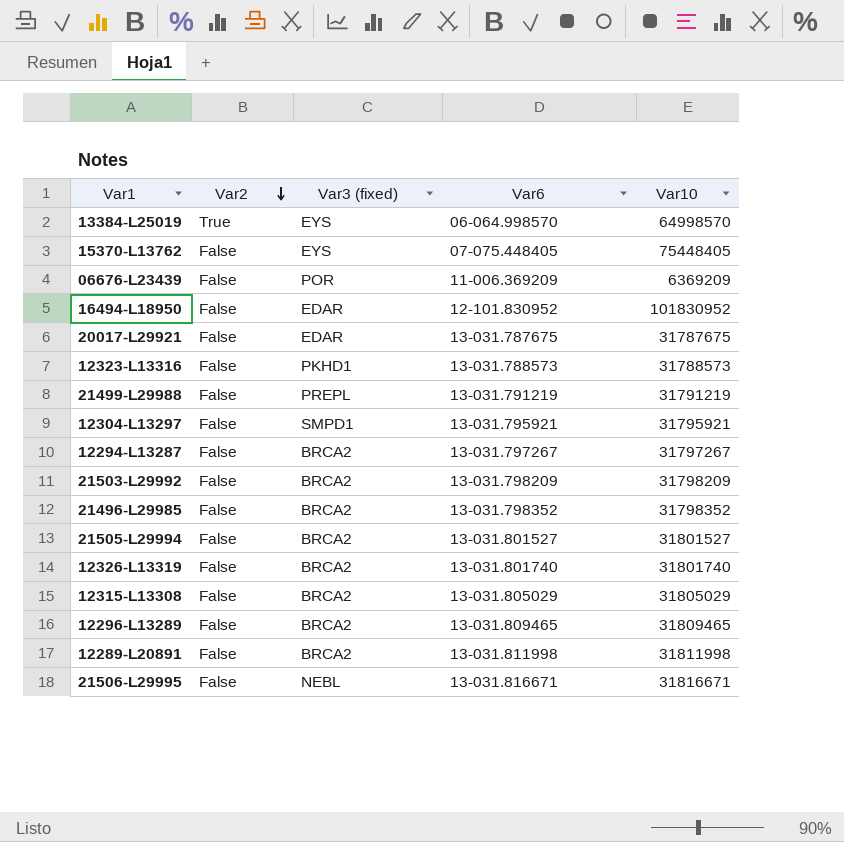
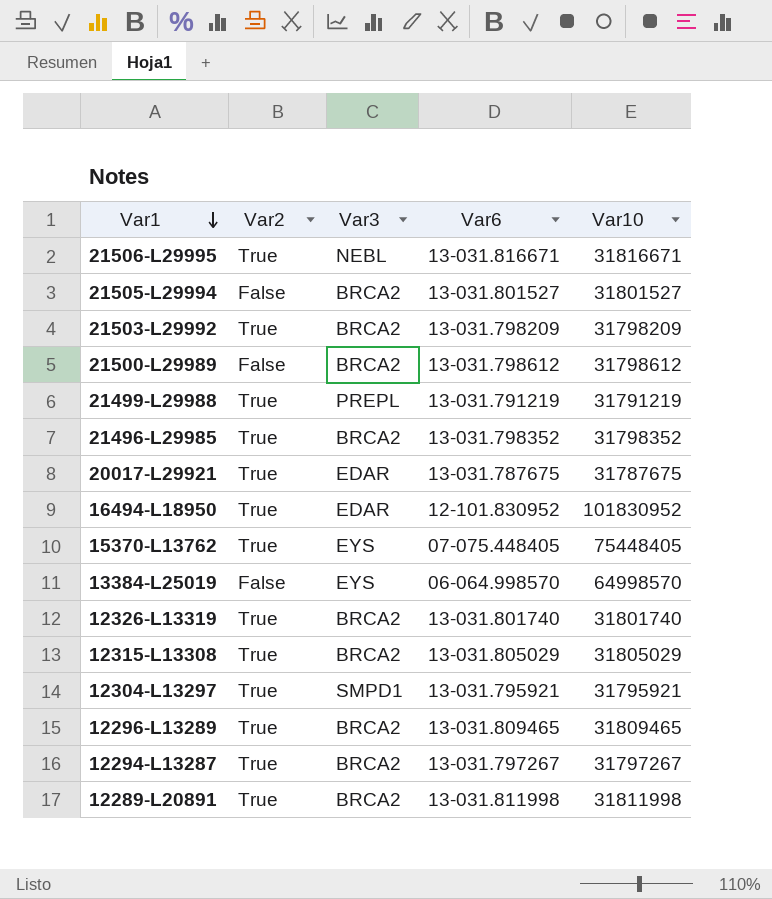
row order: Var2 descending -> Var1 descending
column name: Var3 (fixed) -> Var3
row 06676-L23439: False | POR | 11-006.369209 | 6369209 -> none
row 12323-L13316: False | PKHD1 | 13-031.788573 | 31788573 -> none
21506-L29995 | Var2: False -> True
21503-L29992 | Var2: False -> True
row 21500-L29989: none -> False | BRCA2 | 13-031.798612 | 31798612
21499-L29988 | Var2: False -> True
21496-L29985 | Var2: False -> True
20017-L29921 | Var2: False -> True
16494-L18950 | Var2: False -> True
15370-L13762 | Var2: False -> True
13384-L25019 | Var2: True -> False
12326-L13319 | Var2: False -> True
12315-L13308 | Var2: False -> True
12304-L13297 | Var2: False -> True
12296-L13289 | Var2: False -> True
12294-L13287 | Var2: False -> True
12289-L20891 | Var2: False -> True

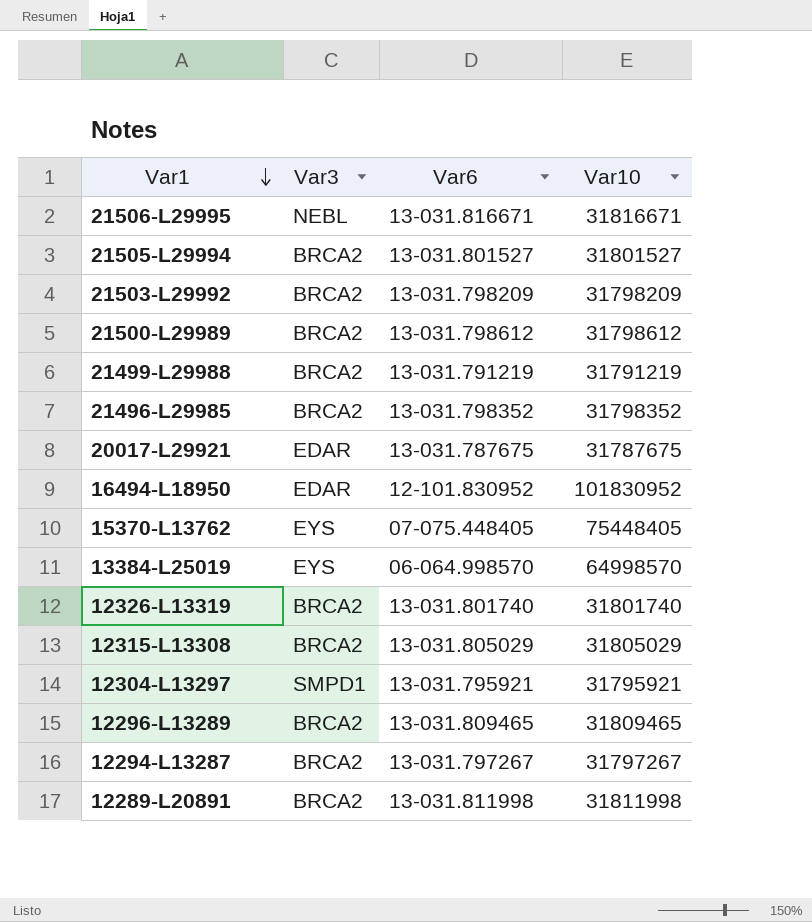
column Var2 | position: 2 -> none
21499-L29988 | Var3: PREPL -> BRCA2

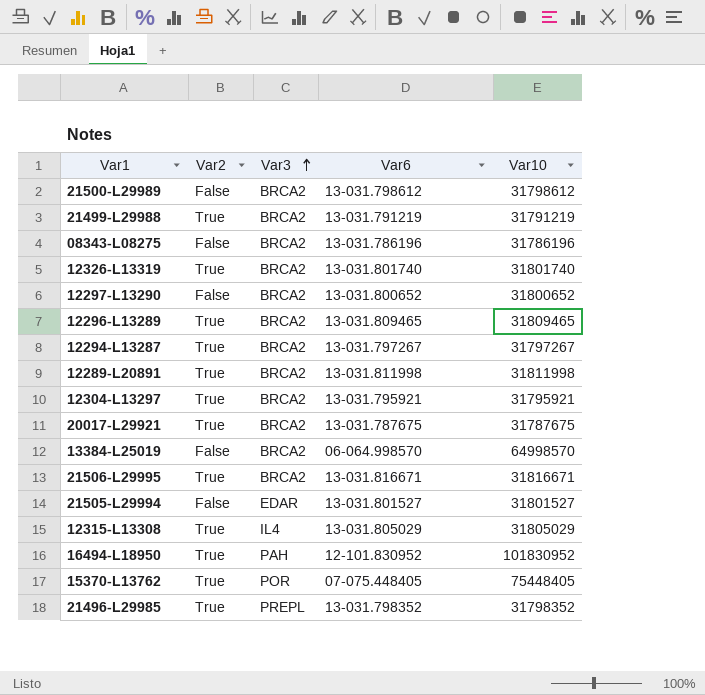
row order: Var1 descending -> Var3 ascending
column Var2 | position: none -> 2
row 21503-L29992: BRCA2 | 13-031.798209 | 31798209 -> none
row 08343-L08275: none -> False | BRCA2 | 13-031.786196 | 31786196
row 12297-L13290: none -> False | BRCA2 | 13-031.800652 | 31800652
12304-L13297 | Var3: SMPD1 -> BRCA2
20017-L29921 | Var3: EDAR -> BRCA2
13384-L25019 | Var3: EYS -> BRCA2
21506-L29995 | Var3: NEBL -> BRCA2
21505-L29994 | Var3: BRCA2 -> EDAR
12315-L13308 | Var3: BRCA2 -> IL4
16494-L18950 | Var3: EDAR -> PAH
15370-L13762 | Var3: EYS -> POR
21496-L29985 | Var3: BRCA2 -> PREPL

